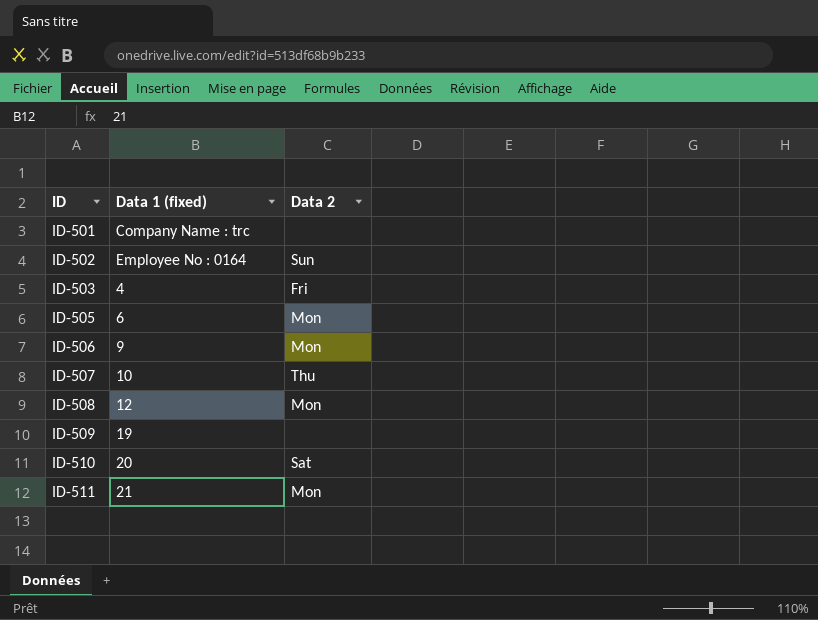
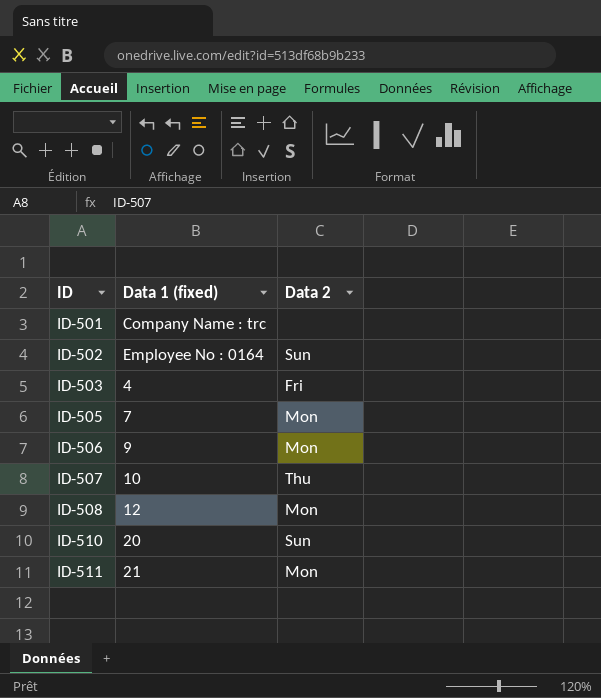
row ID-509: 19 | none -> none
ID-505 | Data 1 (fixed): 6 -> 7
ID-510 | Data 2: Sat -> Sun

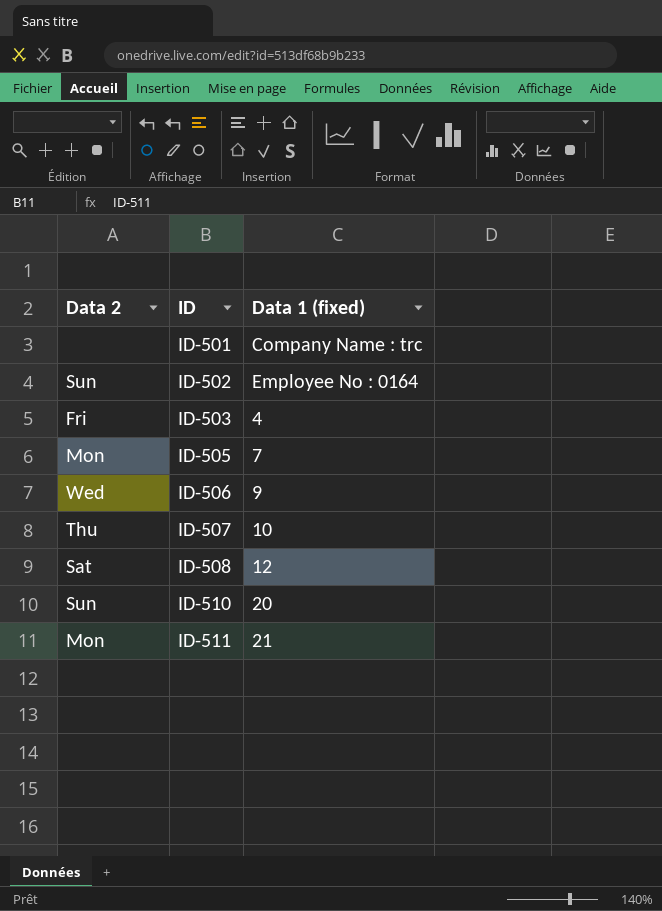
column Data 2 | position: 3 -> 1
ID-506 | Data 2: Mon -> Wed
ID-508 | Data 2: Mon -> Sat

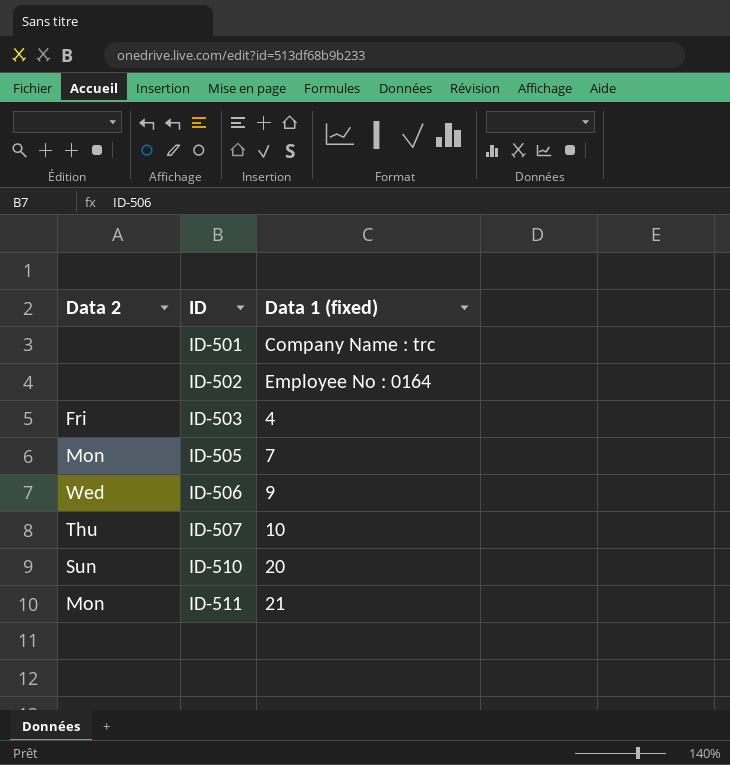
row ID-508: Sat | 12 -> none
ID-502 | Data 2: Sun -> none

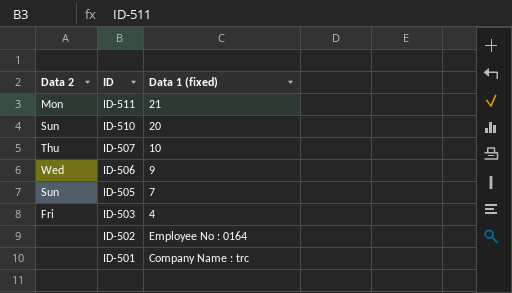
row order: ID ascending -> ID descending
ID-505 | Data 2: Mon -> Sun

